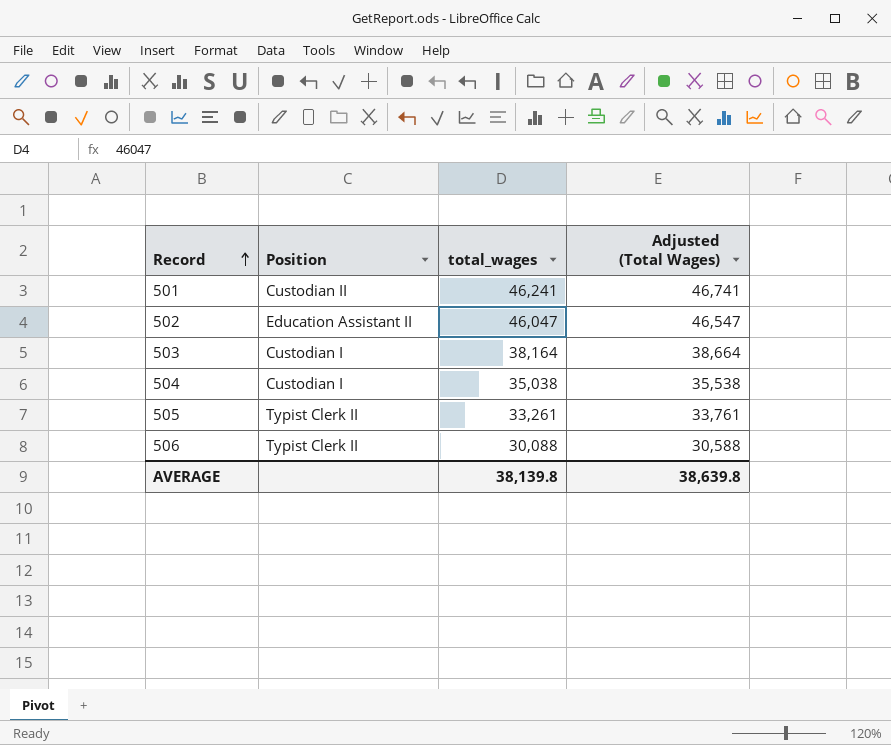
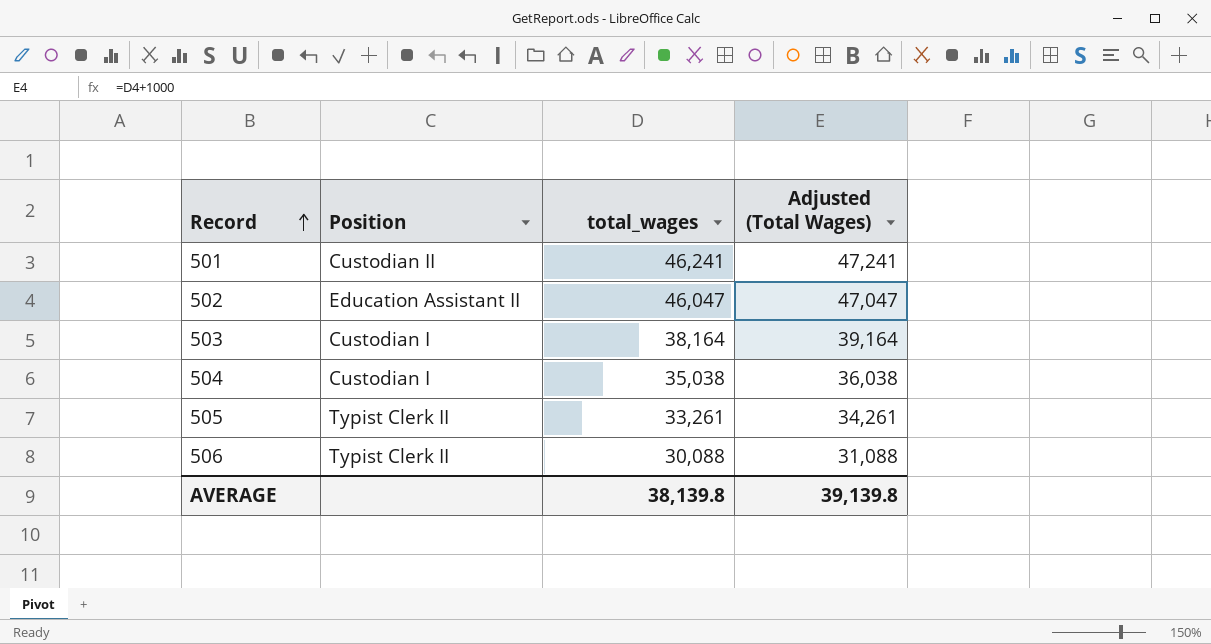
column Adjusted (Total Wages) | formula: [total_wages] + 500 -> [total_wages] + 1000
AVERAGE | Adjusted (Total Wages): 38,639.8 -> 39,139.8

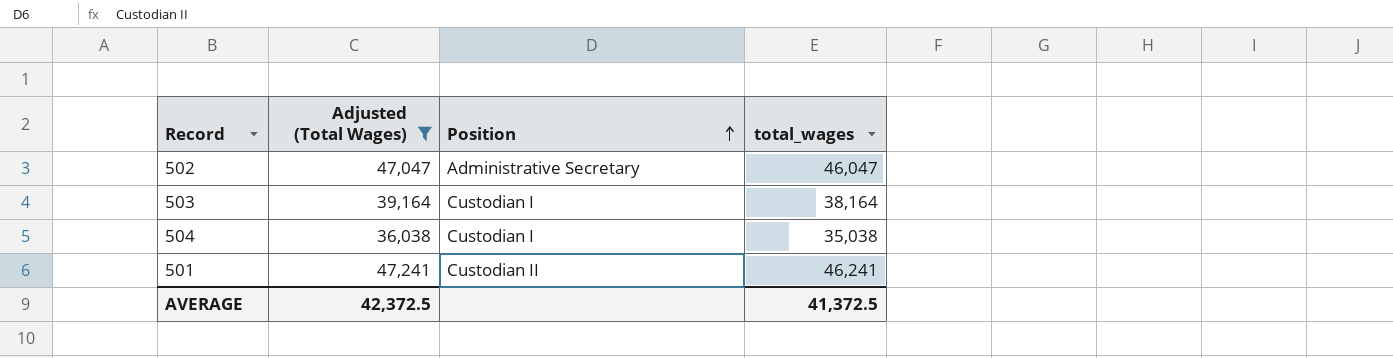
filter: none -> Adjusted (Total Wages) >= 36,038
row order: Record ascending -> Position ascending
column Adjusted (Total Wages) | position: 4 -> 2
502 | Position: Education Assistant II -> Administrative Secretary
AVERAGE | Adjusted (Total Wages): 39,139.8 -> 42,372.5
AVERAGE | total_wages: 38,139.8 -> 41,372.5

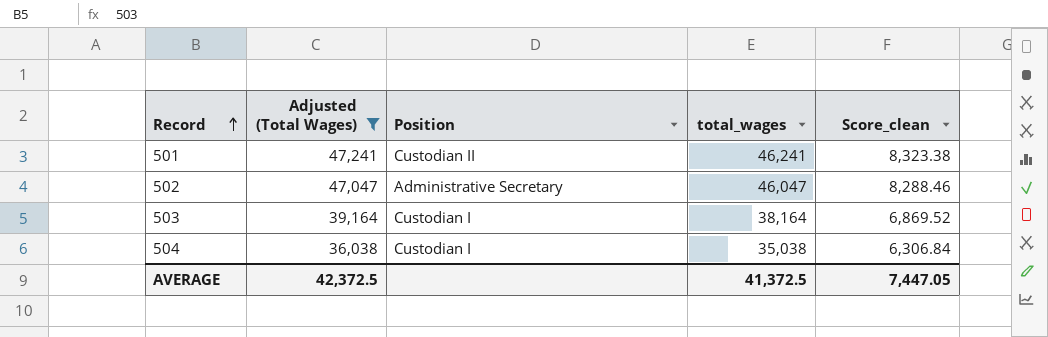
row order: Position ascending -> Record ascending
column Score_clean | formula: none -> [total_wages] * 0.18

